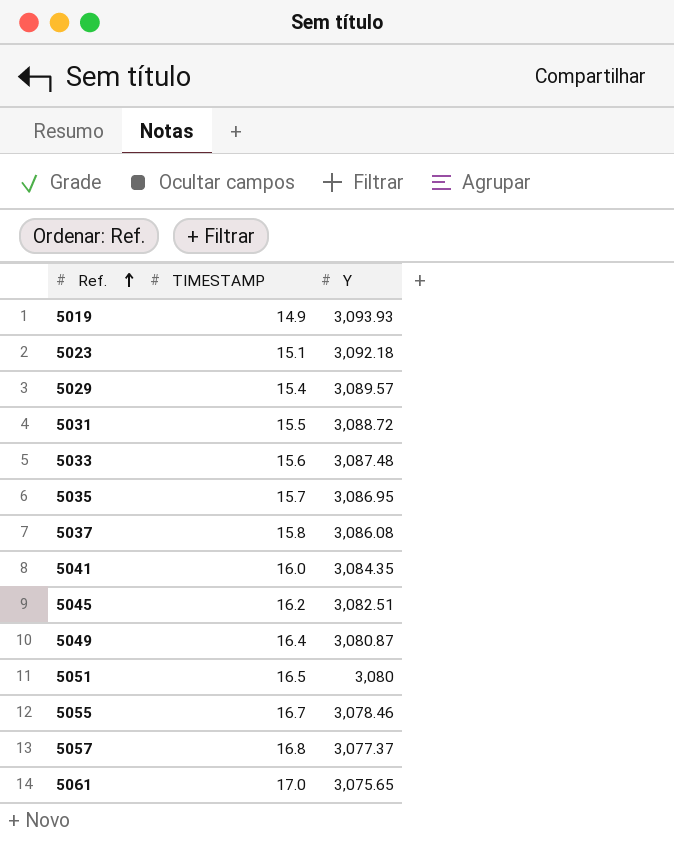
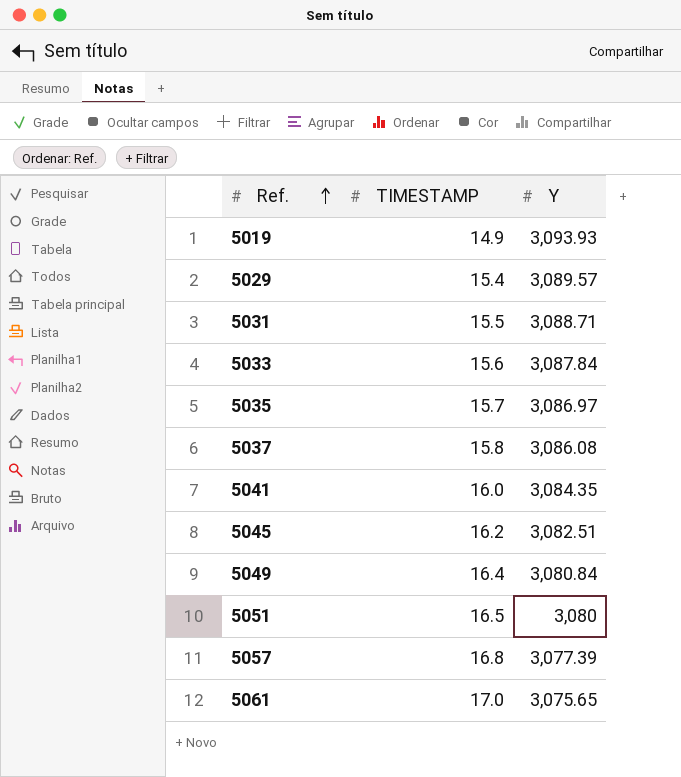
row 5023: 15.1 | 3,092.18 -> none
row 5055: 16.7 | 3,078.46 -> none
5031 | Y: 3,088.72 -> 3,088.71
5033 | Y: 3,087.48 -> 3,087.84
5035 | Y: 3,086.95 -> 3,086.97
5049 | Y: 3,080.87 -> 3,080.84
5057 | Y: 3,077.37 -> 3,077.39

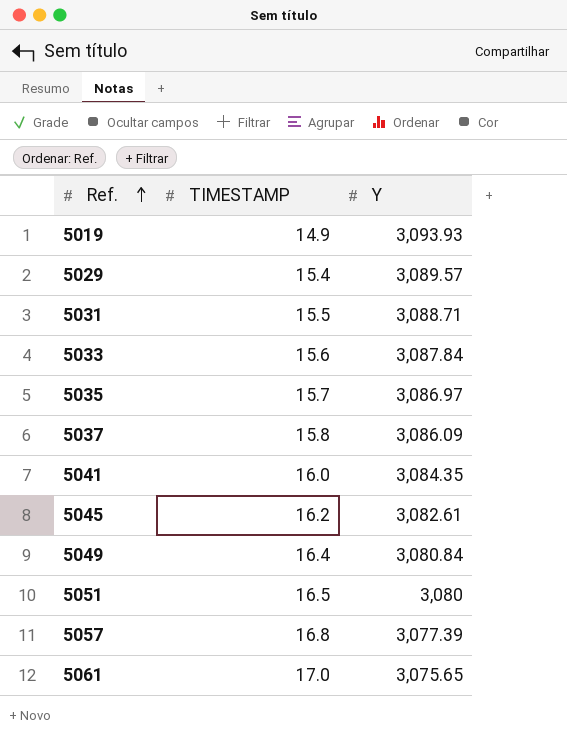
5037 | Y: 3,086.08 -> 3,086.09
5045 | Y: 3,082.51 -> 3,082.61

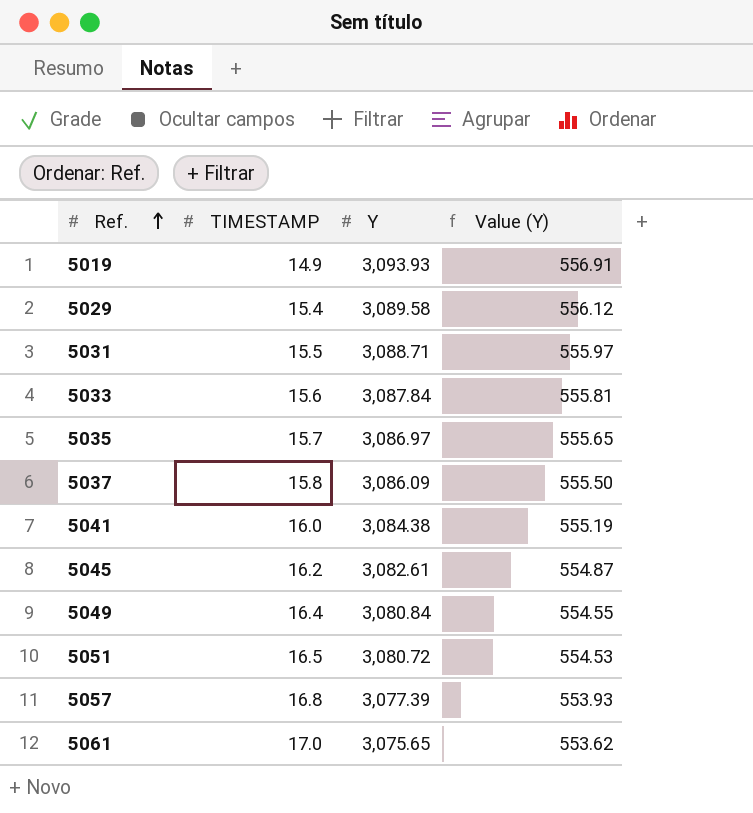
column Value (Y) | formula: none -> [Y] * 0.18
5029 | Y: 3,089.57 -> 3,089.58
5041 | Y: 3,084.35 -> 3,084.38
5051 | Y: 3,080 -> 3,080.72

